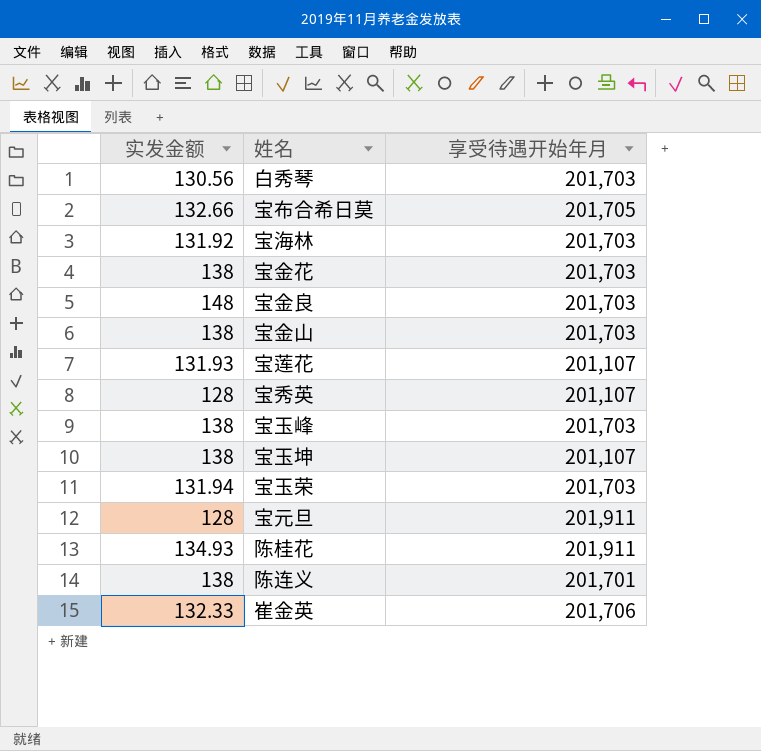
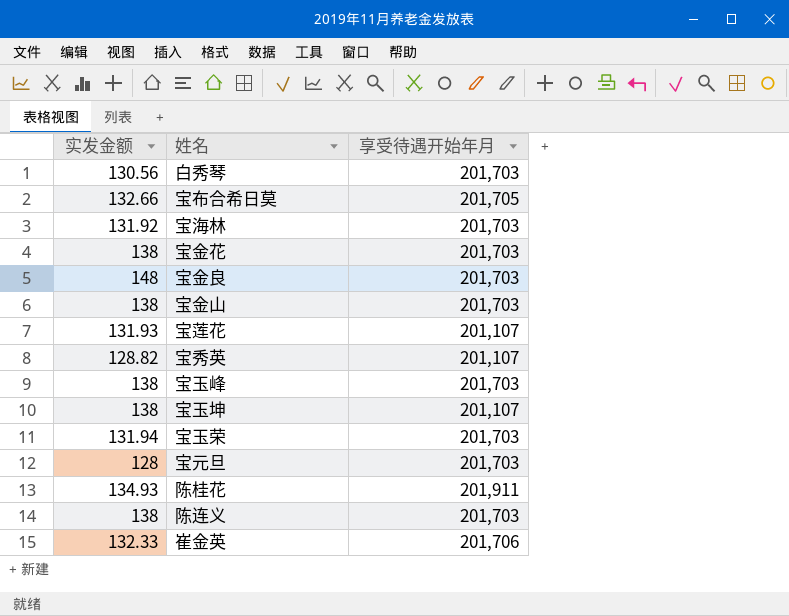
宝秀英 | 实发金额: 128 -> 128.82
宝元旦 | 享受待遇开始年月: 201,911 -> 201,703
陈连义 | 享受待遇开始年月: 201,701 -> 201,703

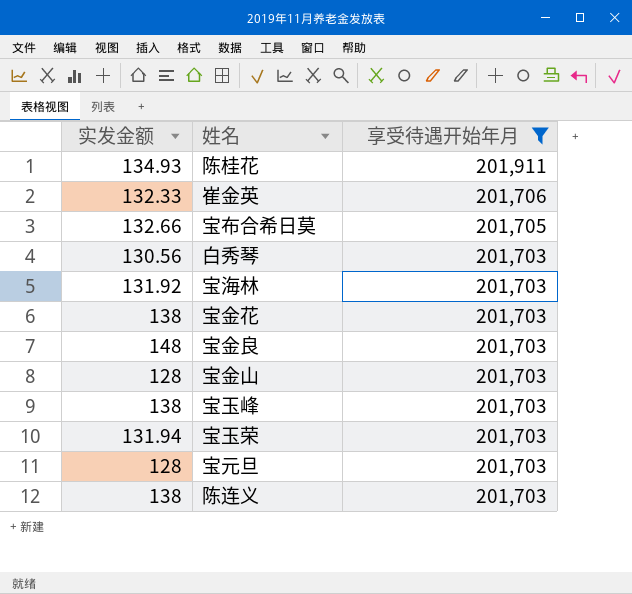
filter: none -> 享受待遇开始年月 != 201,107
row order: none -> 享受待遇开始年月 descending
宝金山 | 实发金额: 138 -> 128

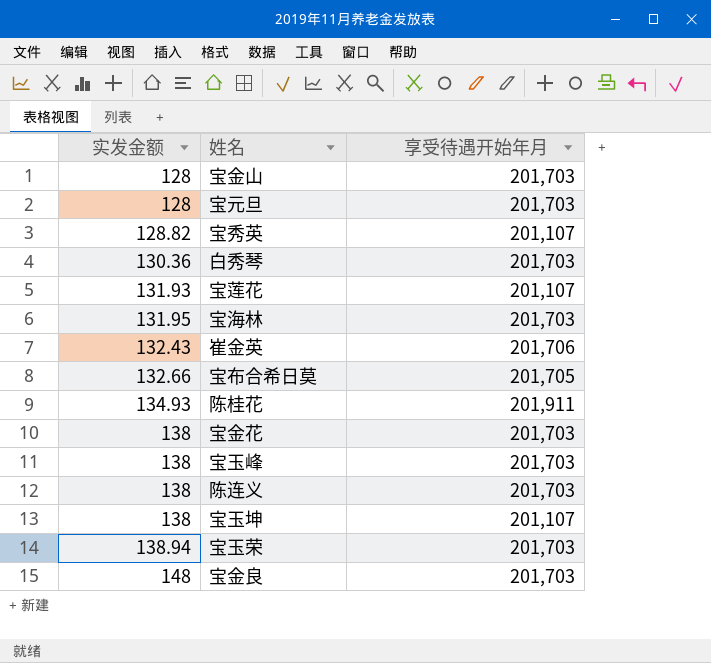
filter: 享受待遇开始年月 != 201,107 -> none
row order: 享受待遇开始年月 descending -> 实发金额 ascending
白秀琴 | 实发金额: 130.56 -> 130.36
宝海林 | 实发金额: 131.92 -> 131.95
崔金英 | 实发金额: 132.33 -> 132.43
宝玉荣 | 实发金额: 131.94 -> 138.94

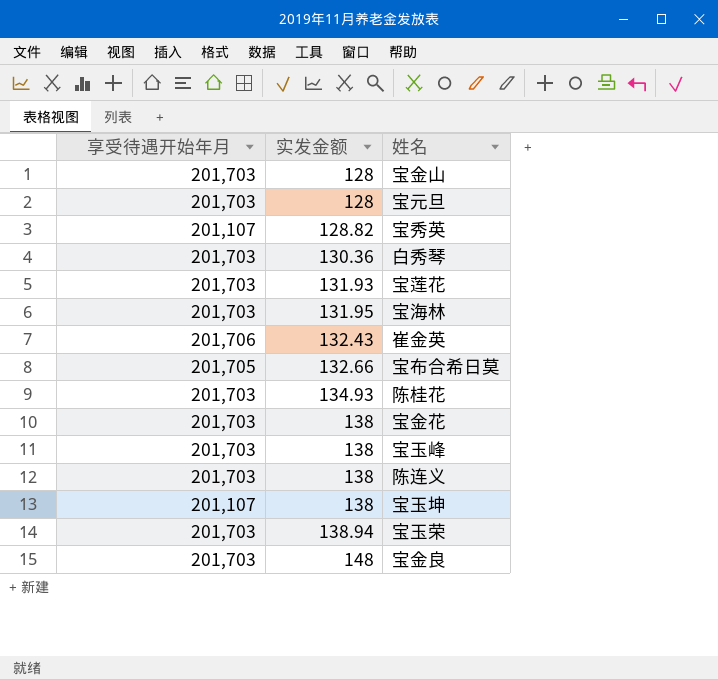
column 享受待遇开始年月 | position: 3 -> 1
宝莲花 | 享受待遇开始年月: 201,107 -> 201,703
陈桂花 | 享受待遇开始年月: 201,911 -> 201,703

